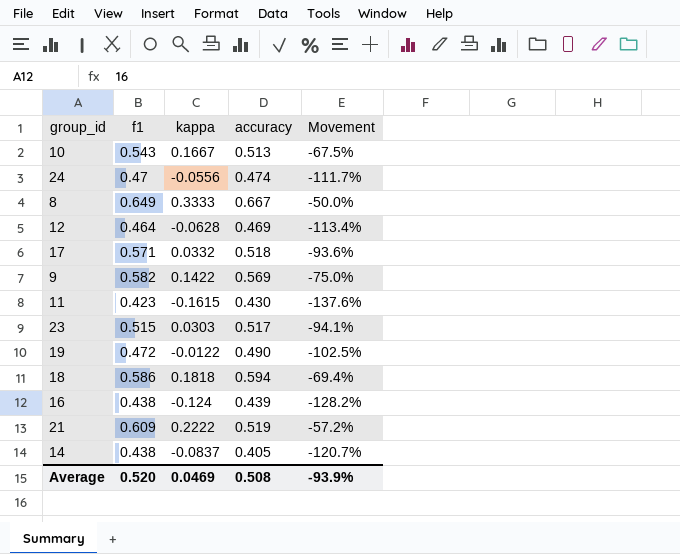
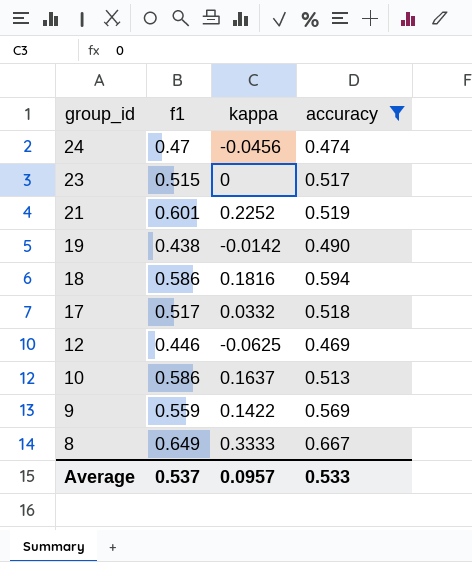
filter: none -> accuracy >= 0.469
row order: none -> group_id descending
column Movement | formula: ([kappa] - [accuracy]) / [accuracy] -> none
24 | kappa: -0.0556 -> -0.0456
23 | kappa: 0.0303 -> 0
21 | f1: 0.609 -> 0.601
21 | kappa: 0.2222 -> 0.2252
19 | f1: 0.472 -> 0.438
19 | kappa: -0.0122 -> -0.0142
18 | kappa: 0.1818 -> 0.1816
17 | f1: 0.571 -> 0.517
12 | f1: 0.464 -> 0.446
12 | kappa: -0.0628 -> -0.0625
10 | f1: 0.543 -> 0.586
10 | kappa: 0.1667 -> 0.1637
9 | f1: 0.582 -> 0.559
Average | f1: 0.520 -> 0.537
Average | kappa: 0.0469 -> 0.0957
Average | accuracy: 0.508 -> 0.533

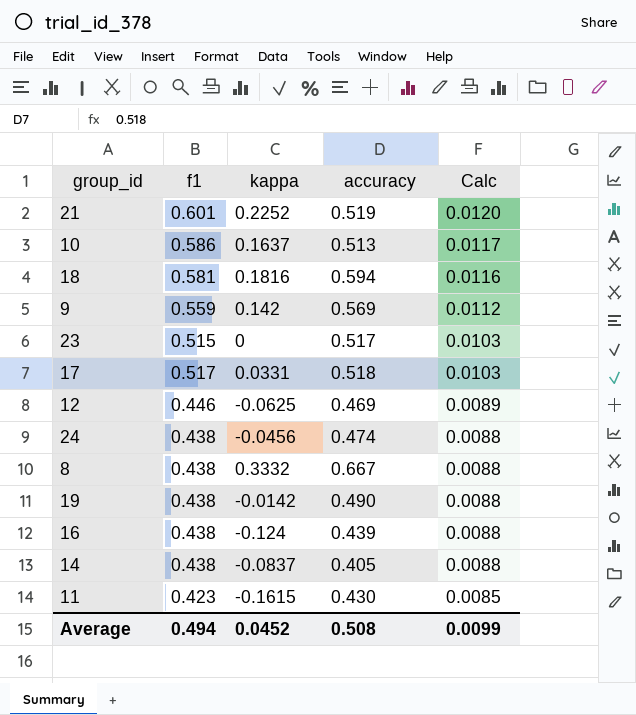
filter: accuracy >= 0.469 -> none
row order: group_id descending -> Calc descending
column Calc | formula: none -> [f1] * 0.02
18 | f1: 0.586 -> 0.581
9 | kappa: 0.1422 -> 0.142
17 | kappa: 0.0332 -> 0.0331
24 | f1: 0.47 -> 0.438
8 | f1: 0.649 -> 0.438
8 | kappa: 0.3333 -> 0.3332
Average | f1: 0.537 -> 0.494
Average | kappa: 0.0957 -> 0.0452
Average | accuracy: 0.533 -> 0.508

